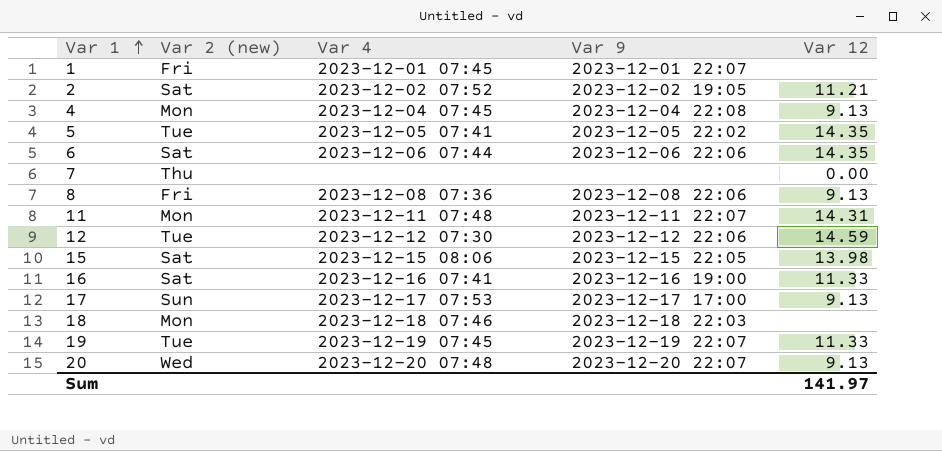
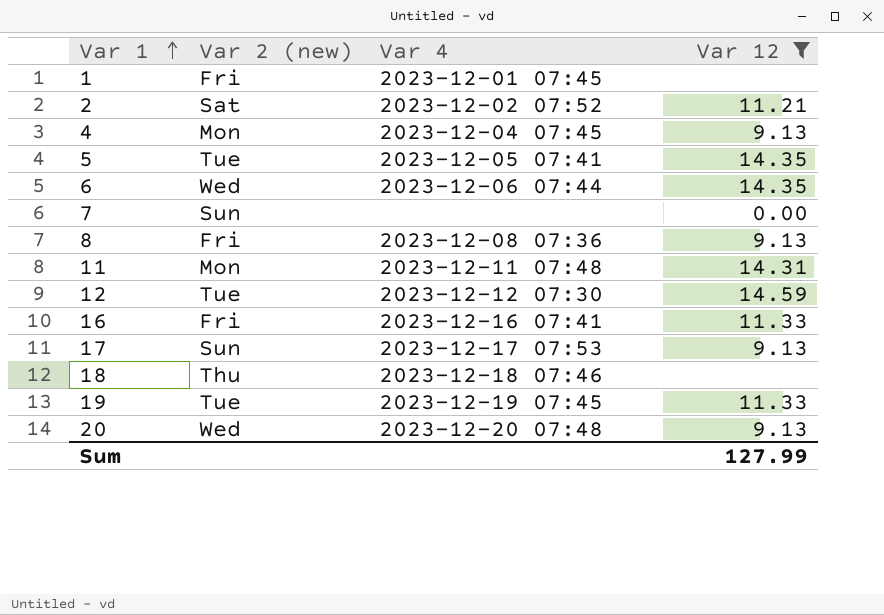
filter: none -> Var 12 != 13.98
column Var 9 | position: 4 -> none
6 | Var 2 (new): Sat -> Wed
7 | Var 2 (new): Thu -> Sun
16 | Var 2 (new): Sat -> Fri
18 | Var 2 (new): Mon -> Thu
Sum | Var 12: 141.97 -> 127.99

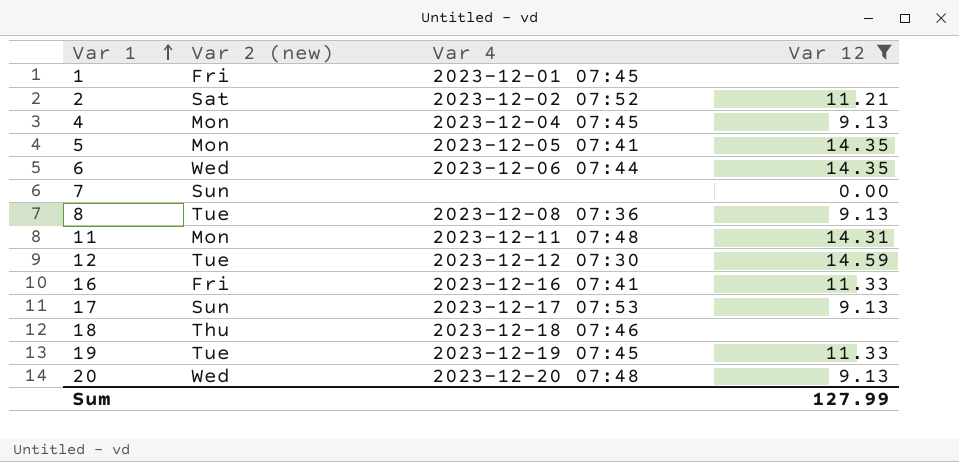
5 | Var 2 (new): Tue -> Mon
8 | Var 2 (new): Fri -> Tue

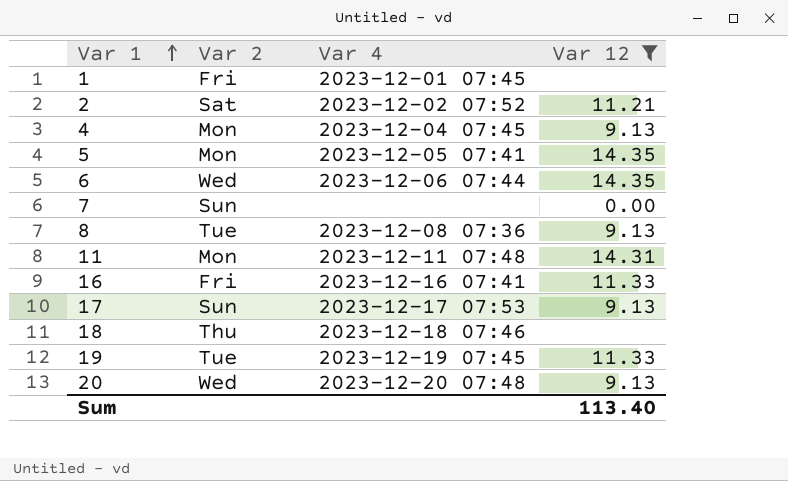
column name: Var 2 (new) -> Var 2
row 12: Tue | 2023-12-12 07:30 | 14.59 -> none
Sum | Var 12: 127.99 -> 113.40

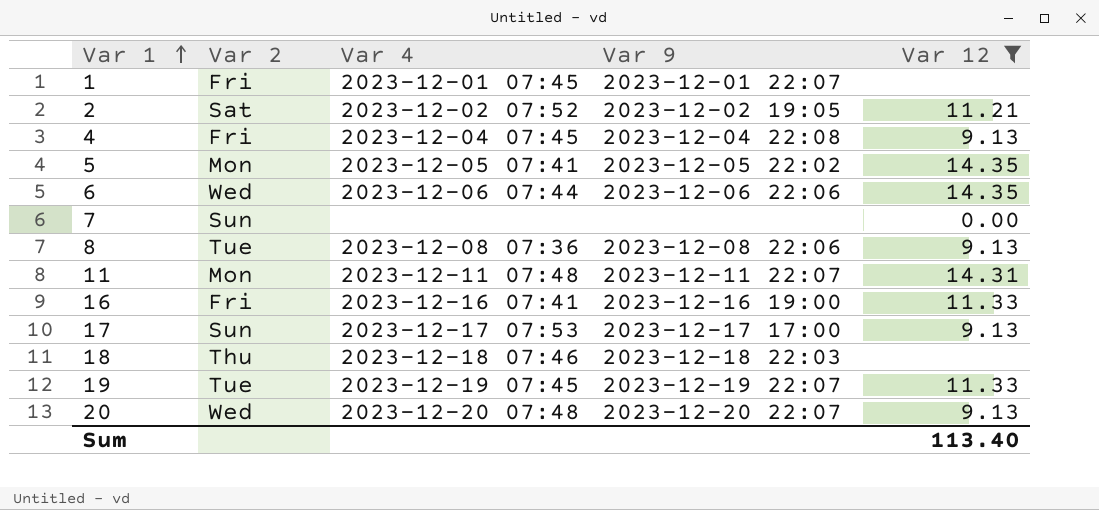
column Var 9 | position: none -> 4
4 | Var 2: Mon -> Fri

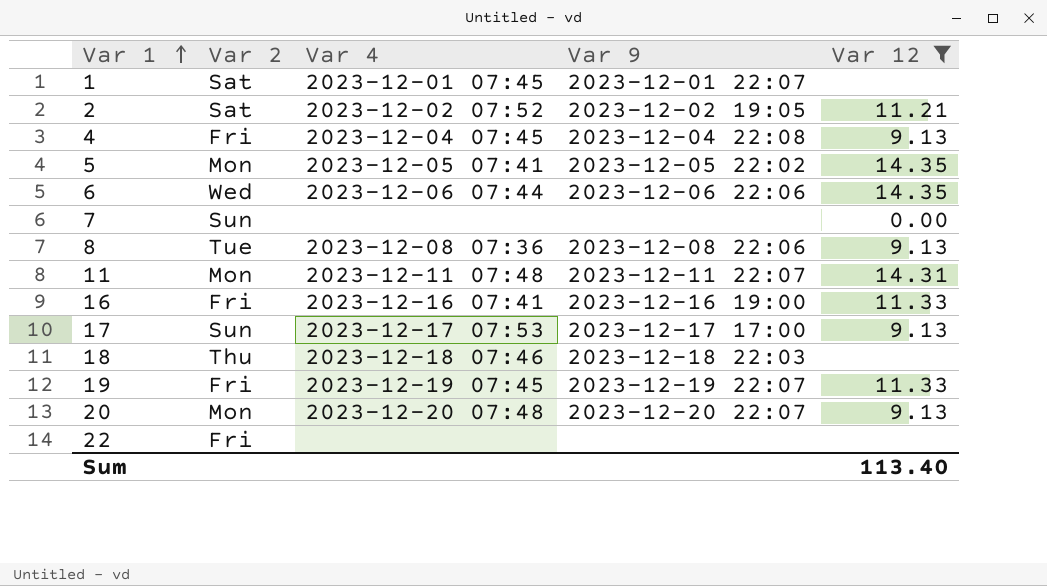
1 | Var 2: Fri -> Sat
19 | Var 2: Tue -> Fri
20 | Var 2: Wed -> Mon
row 22: none -> Fri | none | none | none

